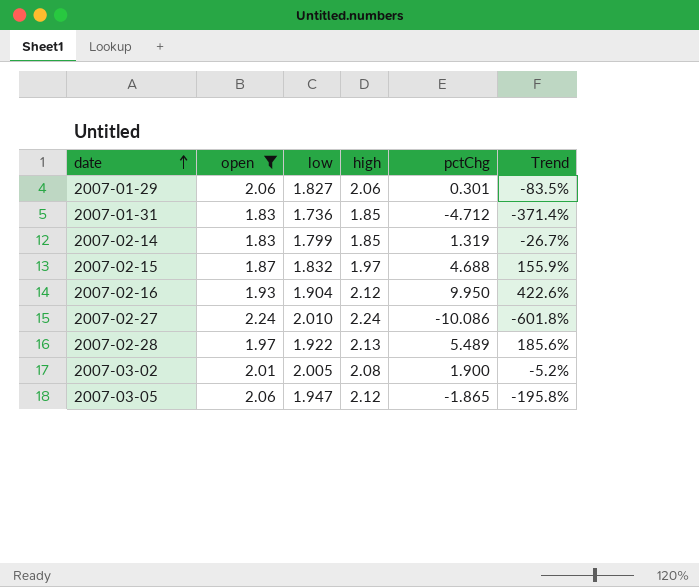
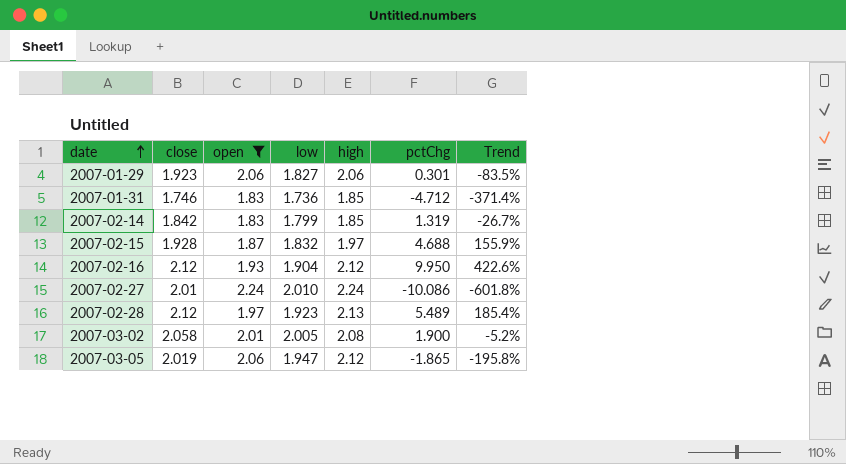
column close | position: none -> 2
2007-02-28 | low: 1.922 -> 1.923
2007-02-28 | Trend: 185.6% -> 185.4%

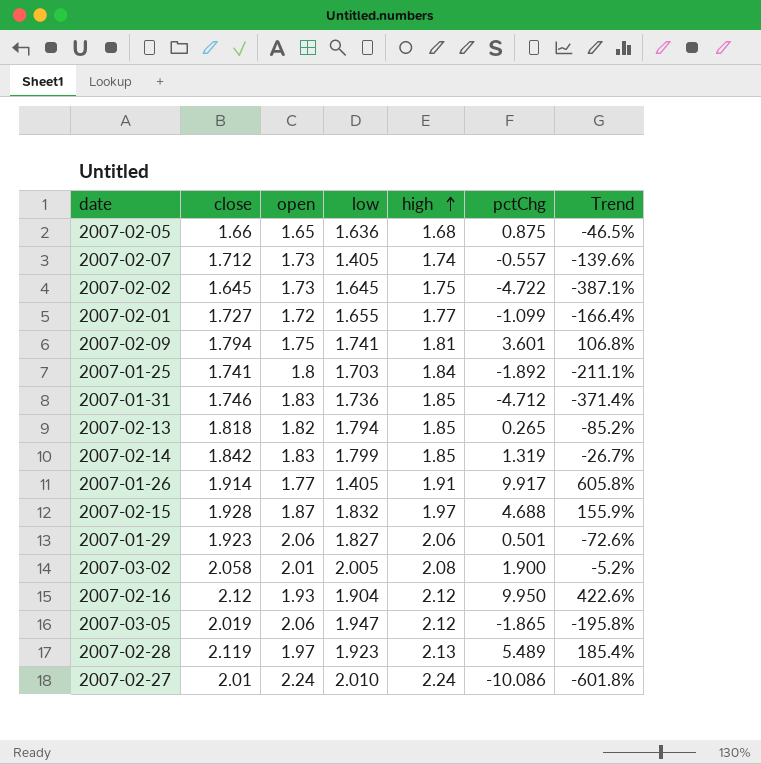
filter: open >= 1.83 -> none
row order: date ascending -> high ascending
2007-01-29 | pctChg: 0.301 -> 0.501
2007-01-29 | Trend: -83.5% -> -72.6%
2007-02-28 | close: 2.12 -> 2.119

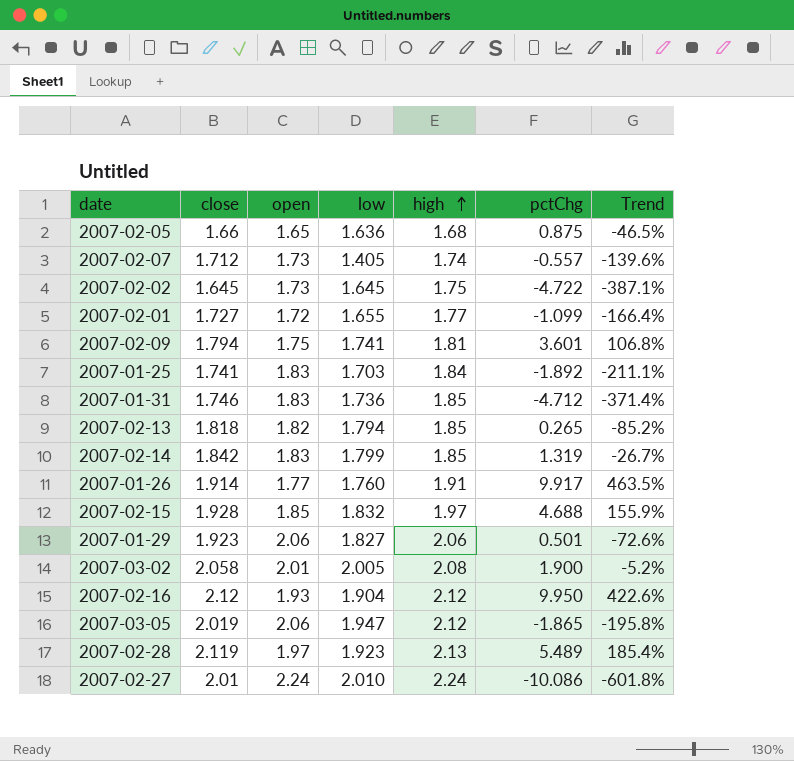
2007-01-25 | open: 1.8 -> 1.83
2007-01-26 | low: 1.405 -> 1.760
2007-01-26 | Trend: 605.8% -> 463.5%
2007-02-15 | open: 1.87 -> 1.85

